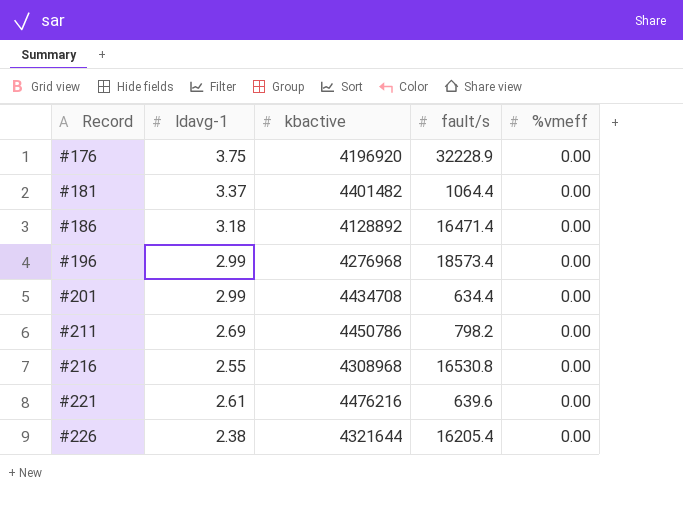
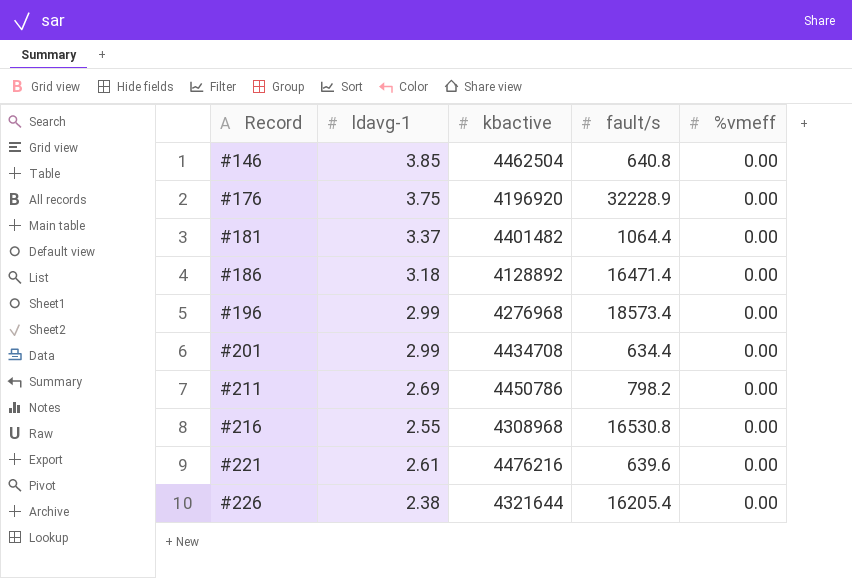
row #146: none -> 3.85 | 4462504 | 640.8 | 0.00

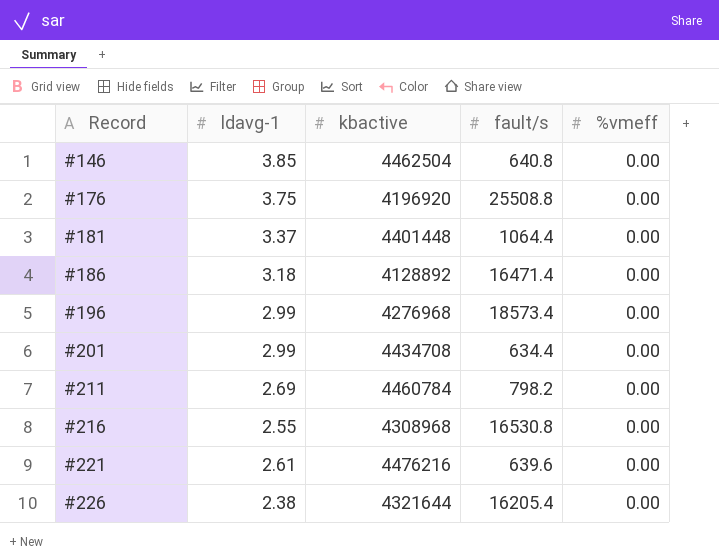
#176 | fault/s: 32228.9 -> 25508.8
#181 | kbactive: 4401482 -> 4401448
#211 | kbactive: 4450786 -> 4460784

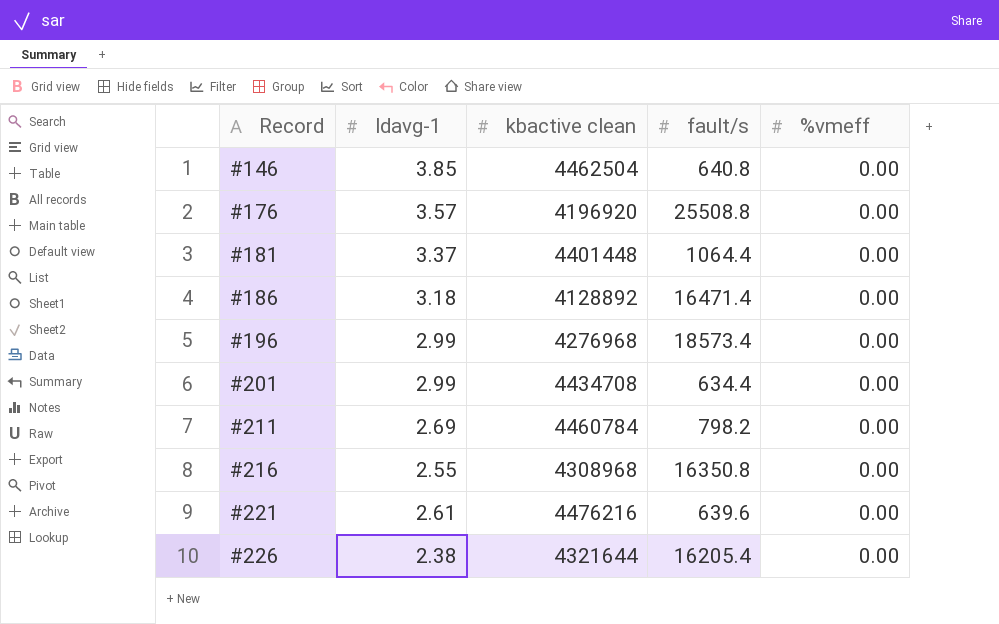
column name: kbactive -> kbactive clean
#176 | ldavg-1: 3.75 -> 3.57
#216 | fault/s: 16530.8 -> 16350.8

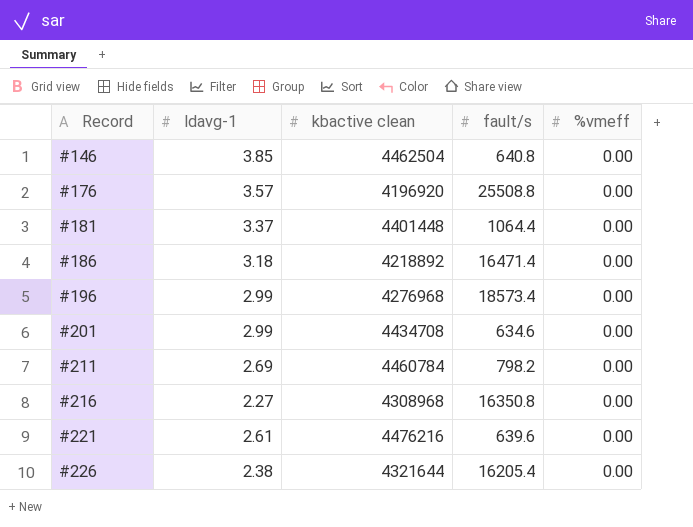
#186 | kbactive clean: 4128892 -> 4218892
#201 | fault/s: 634.4 -> 634.6
#216 | ldavg-1: 2.55 -> 2.27

